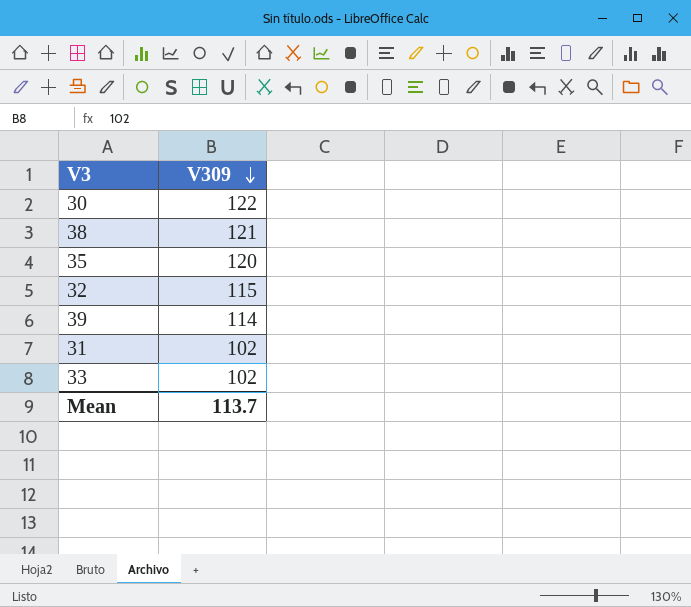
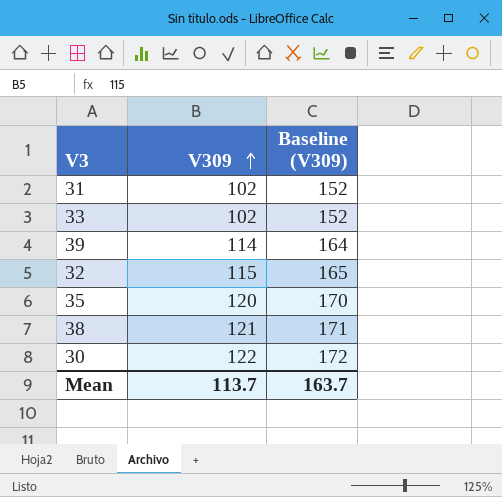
row order: V309 descending -> V309 ascending
column Baseline (V309) | formula: none -> [V309] + 50

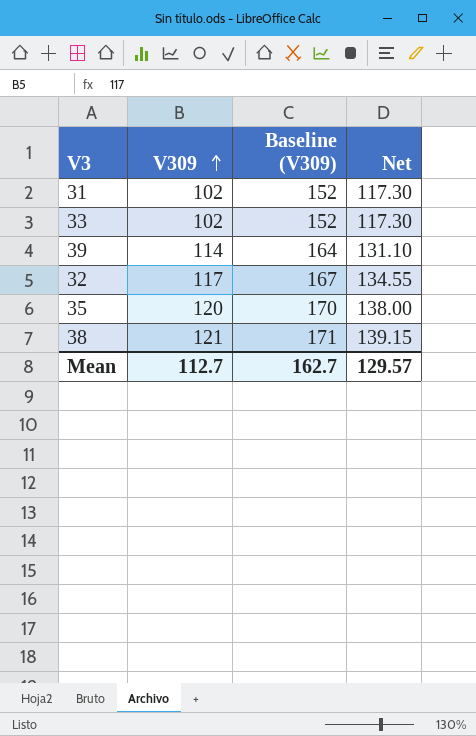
column Net | formula: none -> [V309] * 1.15
row 30: 122 | 172 -> none
32 | V309: 115 -> 117
32 | Baseline (V309): 165 -> 167
Mean | V309: 113.7 -> 112.7
Mean | Baseline (V309): 163.7 -> 162.7

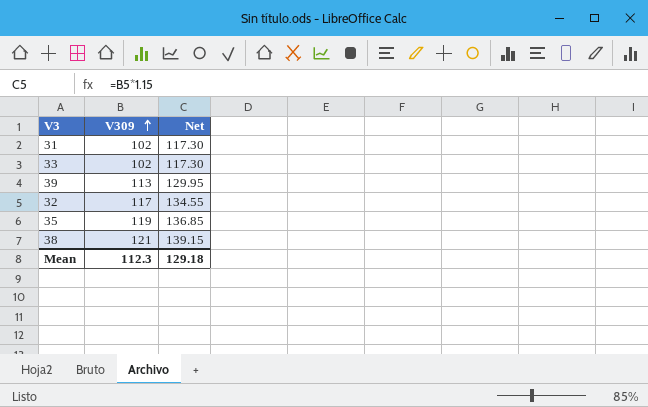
column Baseline (V309) | formula: [V309] + 50 -> none
39 | V309: 114 -> 113
39 | Net: 131.10 -> 129.95
35 | V309: 120 -> 119
35 | Net: 138.00 -> 136.85
Mean | V309: 112.7 -> 112.3
Mean | Net: 129.57 -> 129.18

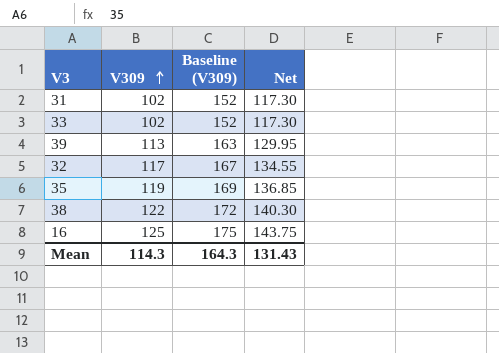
column Baseline (V309) | formula: none -> [V309] + 50
38 | V309: 121 -> 122
38 | Net: 139.15 -> 140.30
row 16: none -> 125 | 175 | 143.75
Mean | V309: 112.3 -> 114.3
Mean | Net: 129.18 -> 131.43

